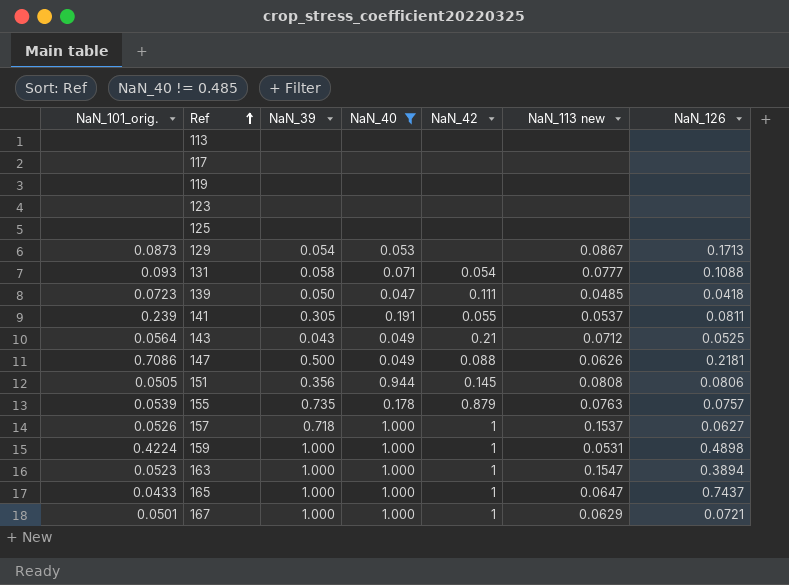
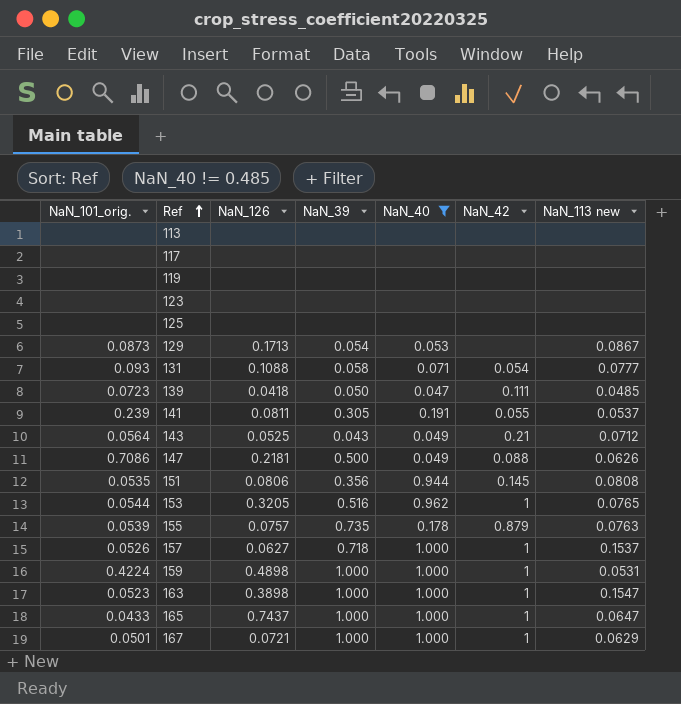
column NaN_126 | position: 7 -> 3
151 | NaN_101_orig.: 0.0505 -> 0.0535
row 153: none -> 0.0544 | 0.3205 | 0.516 | 0.962 | 1 | 0.0765
163 | NaN_126: 0.3894 -> 0.3898

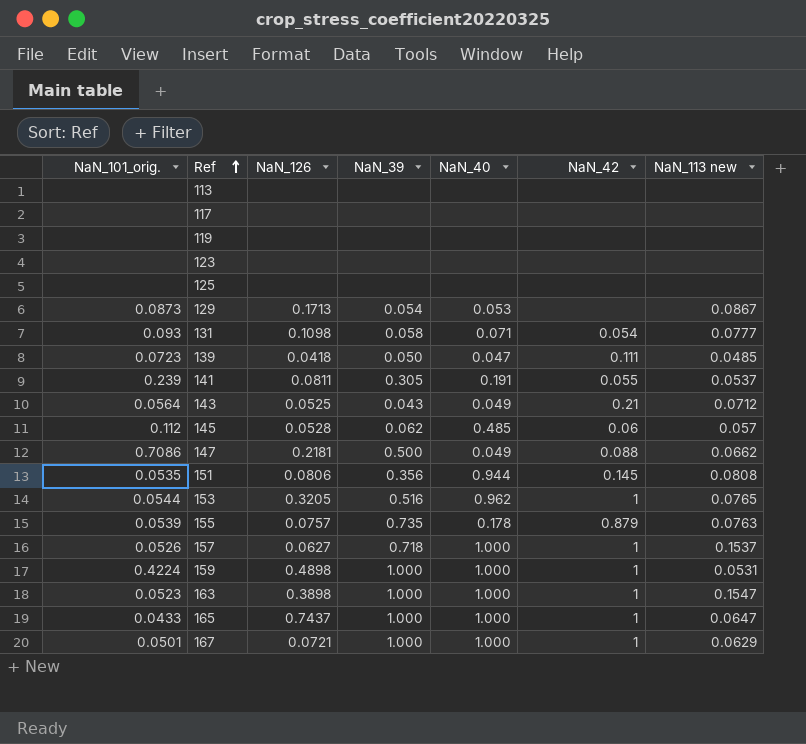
filter: NaN_40 != 0.485 -> none
131 | NaN_126: 0.1088 -> 0.1098
147 | NaN_113 new: 0.0626 -> 0.0662

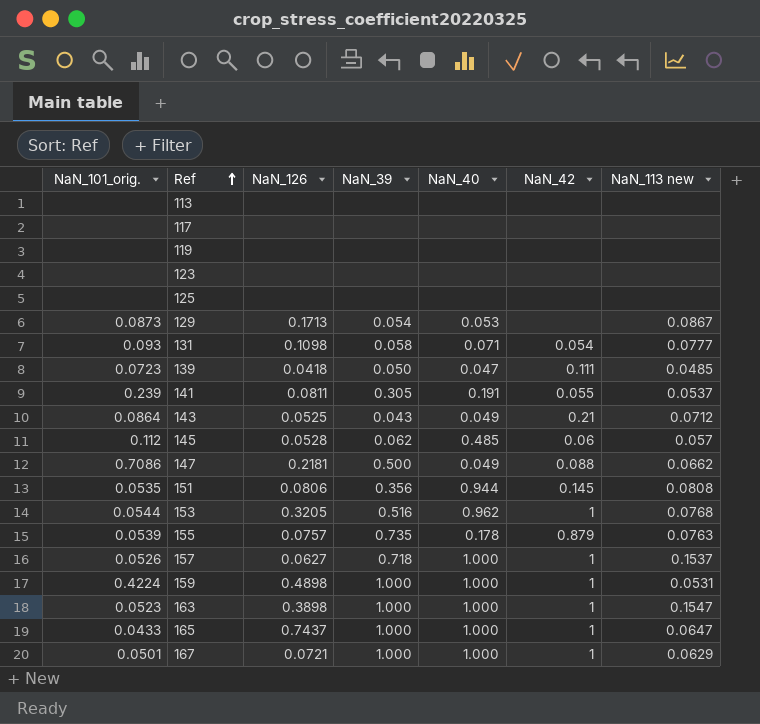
143 | NaN_101_orig.: 0.0564 -> 0.0864
153 | NaN_113 new: 0.0765 -> 0.0768

